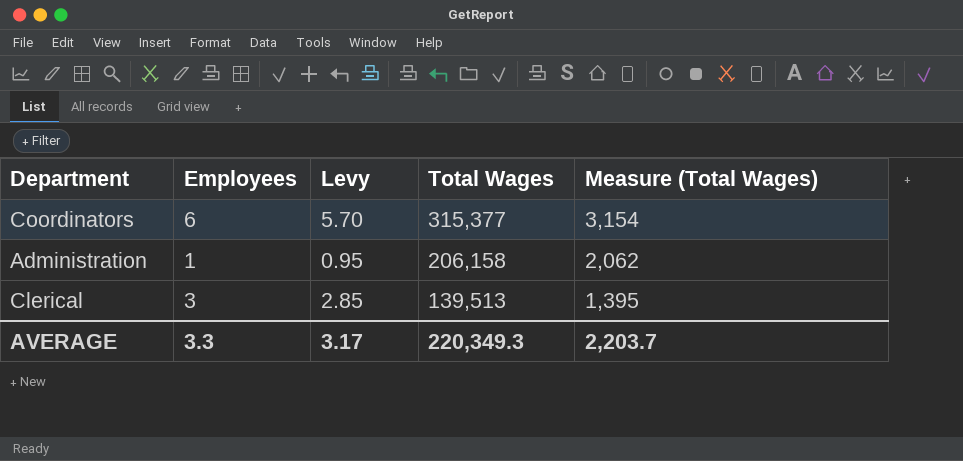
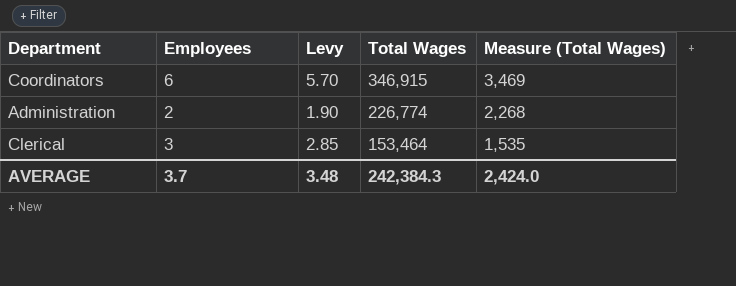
Coordinators | Total Wages: 315,377 -> 346,915
Coordinators | Measure (Total Wages): 3,154 -> 3,469
Administration | Employees: 1 -> 2
Administration | Levy: 0.95 -> 1.90
Administration | Total Wages: 206,158 -> 226,774
Administration | Measure (Total Wages): 2,062 -> 2,268
Clerical | Total Wages: 139,513 -> 153,464
Clerical | Measure (Total Wages): 1,395 -> 1,535
AVERAGE | Employees: 3.3 -> 3.7
AVERAGE | Levy: 3.17 -> 3.48
AVERAGE | Total Wages: 220,349.3 -> 242,384.3
AVERAGE | Measure (Total Wages): 2,203.7 -> 2,424.0

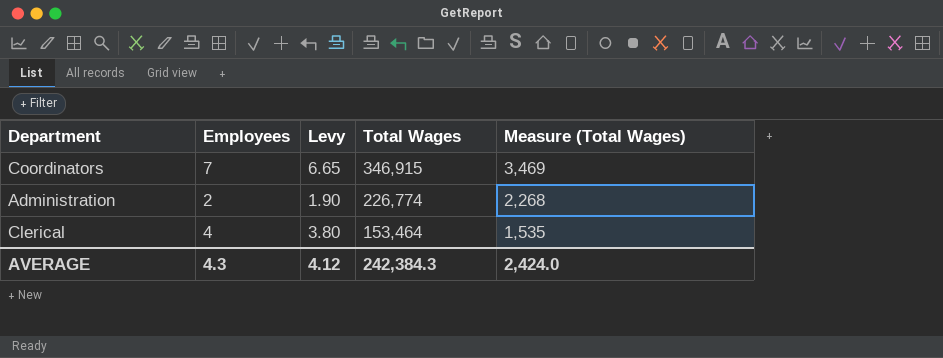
Coordinators | Employees: 6 -> 7
Coordinators | Levy: 5.70 -> 6.65
Clerical | Employees: 3 -> 4
Clerical | Levy: 2.85 -> 3.80
AVERAGE | Employees: 3.7 -> 4.3
AVERAGE | Levy: 3.48 -> 4.12

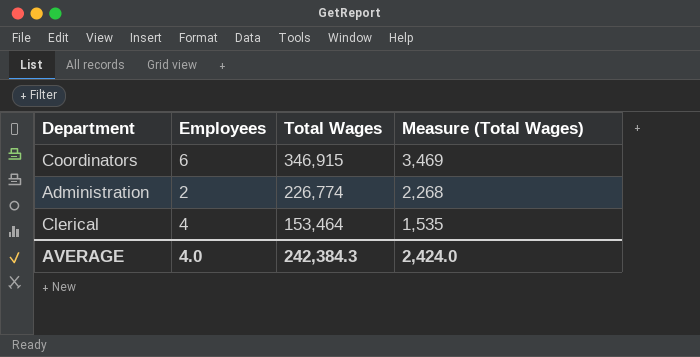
column Levy | formula: [Employees] * 0.95 -> none
Coordinators | Employees: 7 -> 6
AVERAGE | Employees: 4.3 -> 4.0

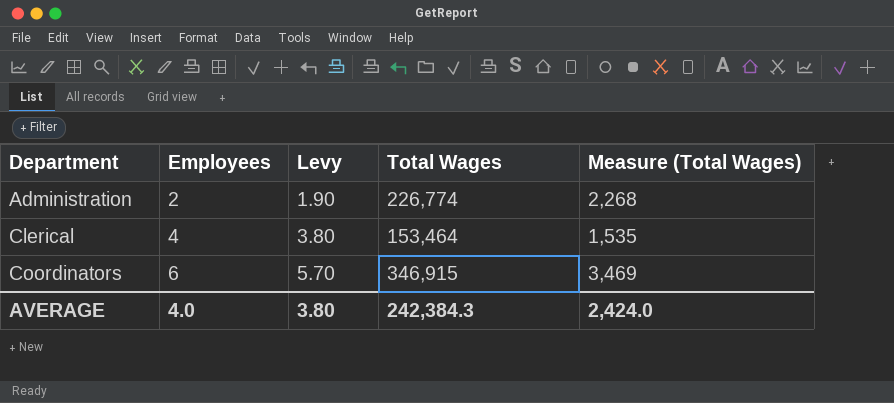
row order: Total Wages descending -> Department ascending
column Levy | formula: none -> [Employees] * 0.95

